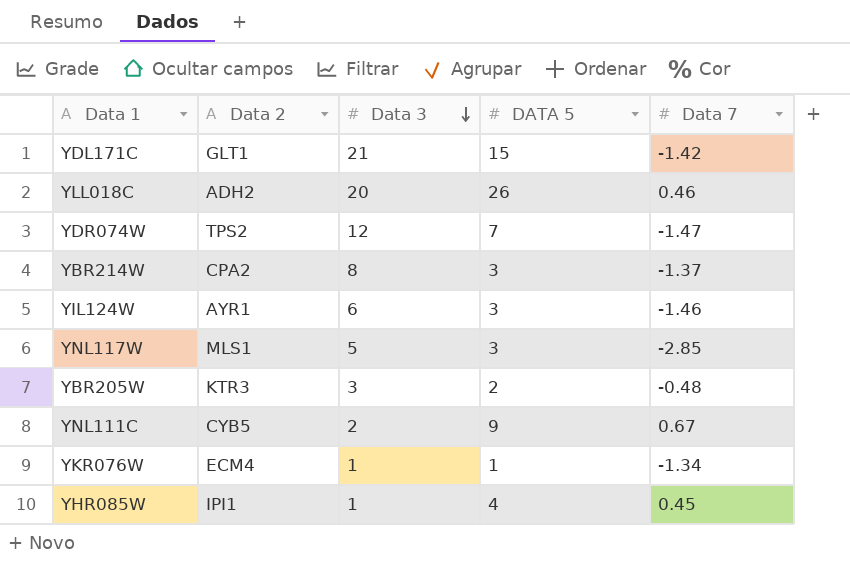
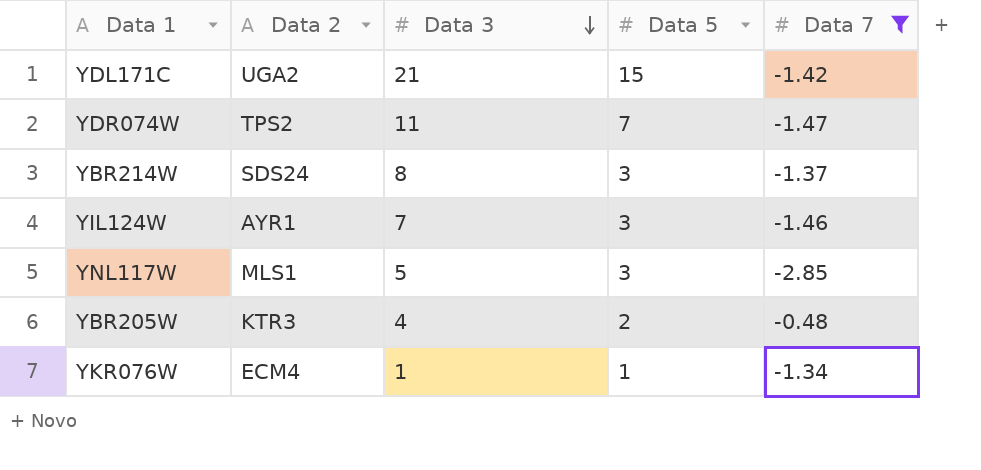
filter: none -> Data 7 <= -0.48
column name: DATA 5 -> Data 5
YDL171C | Data 2: GLT1 -> UGA2
YDR074W | Data 3: 12 -> 11
YBR214W | Data 2: CPA2 -> SDS24
YIL124W | Data 3: 6 -> 7
YBR205W | Data 3: 3 -> 4

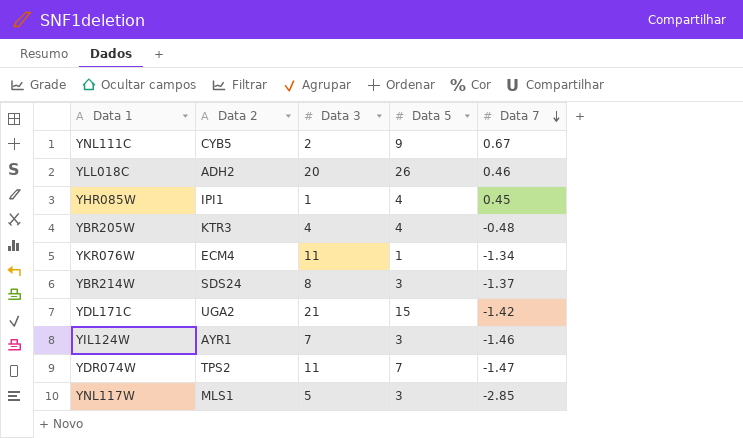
filter: Data 7 <= -0.48 -> none
row order: Data 3 descending -> Data 7 descending
YBR205W | Data 5: 2 -> 4
YKR076W | Data 3: 1 -> 11

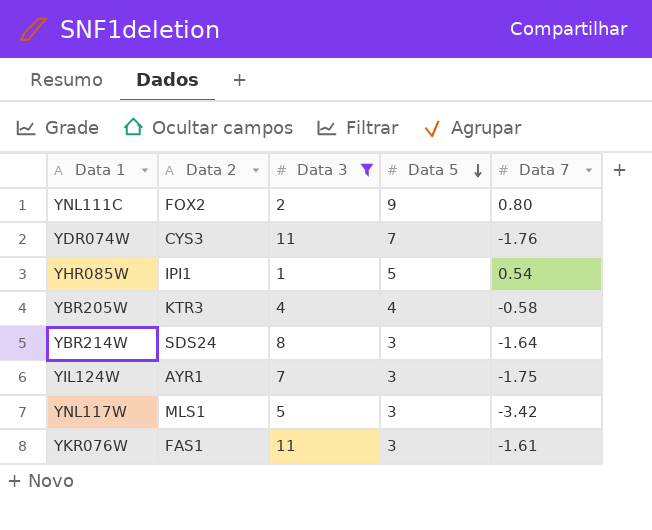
filter: none -> Data 3 <= 11
row order: Data 7 descending -> Data 5 descending
YNL111C | Data 2: CYB5 -> FOX2
YNL111C | Data 7: 0.67 -> 0.80
YDR074W | Data 2: TPS2 -> CYS3
YDR074W | Data 7: -1.47 -> -1.76
YHR085W | Data 5: 4 -> 5
YHR085W | Data 7: 0.45 -> 0.54
YBR205W | Data 7: -0.48 -> -0.58
YBR214W | Data 7: -1.37 -> -1.64
YIL124W | Data 7: -1.46 -> -1.75
YNL117W | Data 7: -2.85 -> -3.42
YKR076W | Data 2: ECM4 -> FAS1
YKR076W | Data 5: 1 -> 3
YKR076W | Data 7: -1.34 -> -1.61

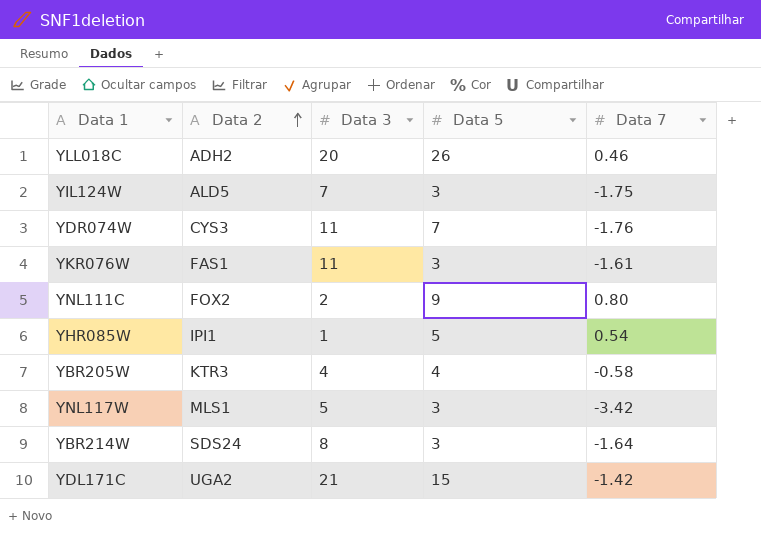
filter: Data 3 <= 11 -> none
row order: Data 5 descending -> Data 2 ascending
YIL124W | Data 2: AYR1 -> ALD5

